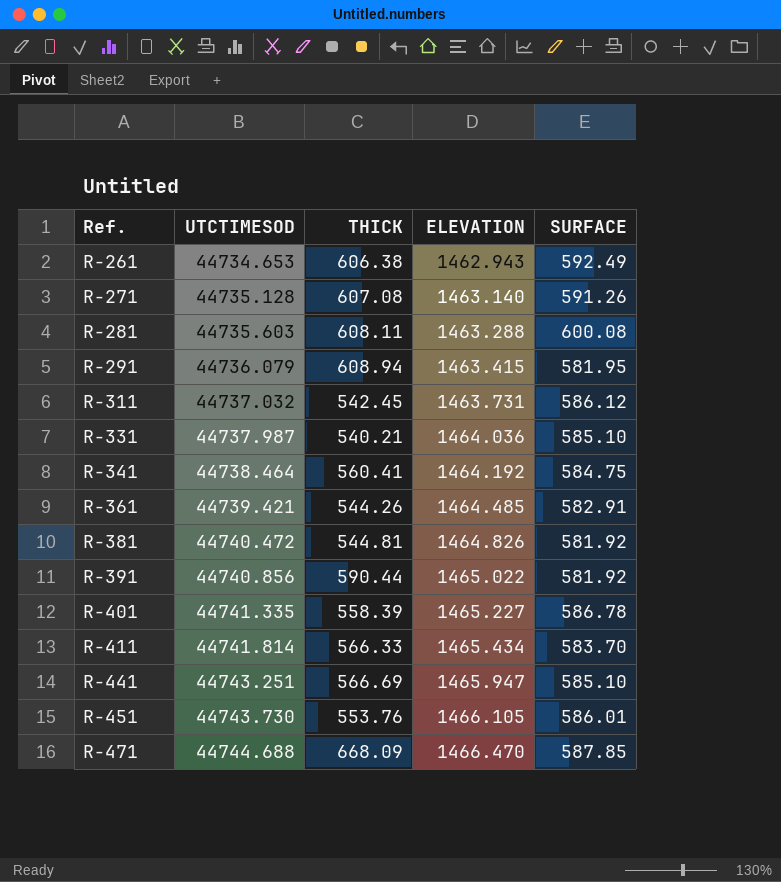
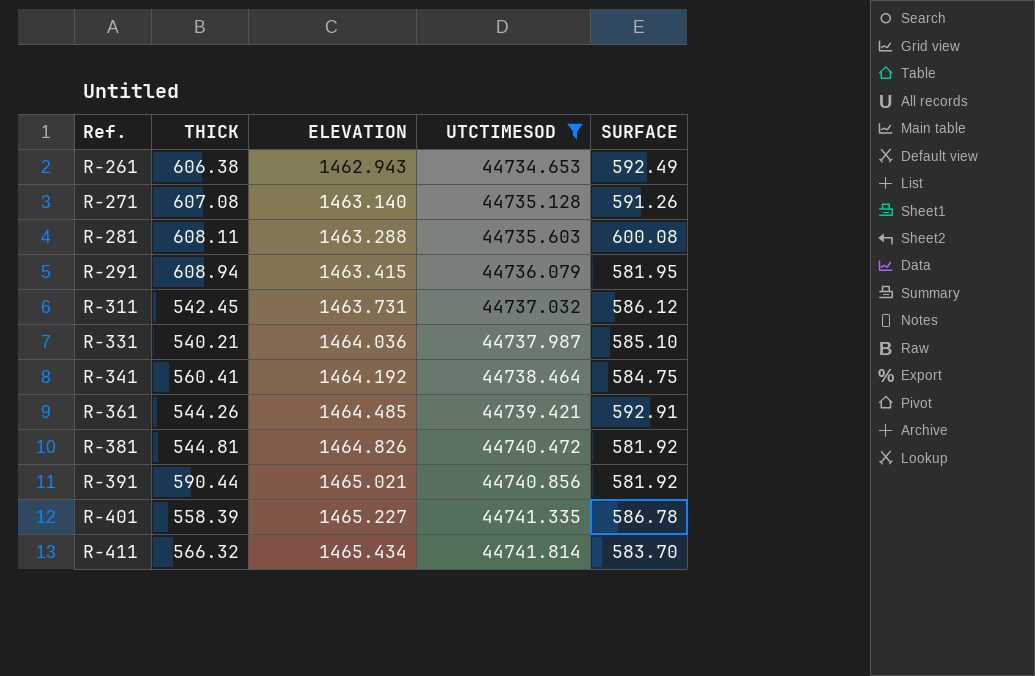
filter: none -> UTCTIMESOD <= 44741.814
column UTCTIMESOD | position: 2 -> 4
R-361 | SURFACE: 582.91 -> 592.91
R-391 | ELEVATION: 1465.022 -> 1465.021
R-411 | THICK: 566.33 -> 566.32

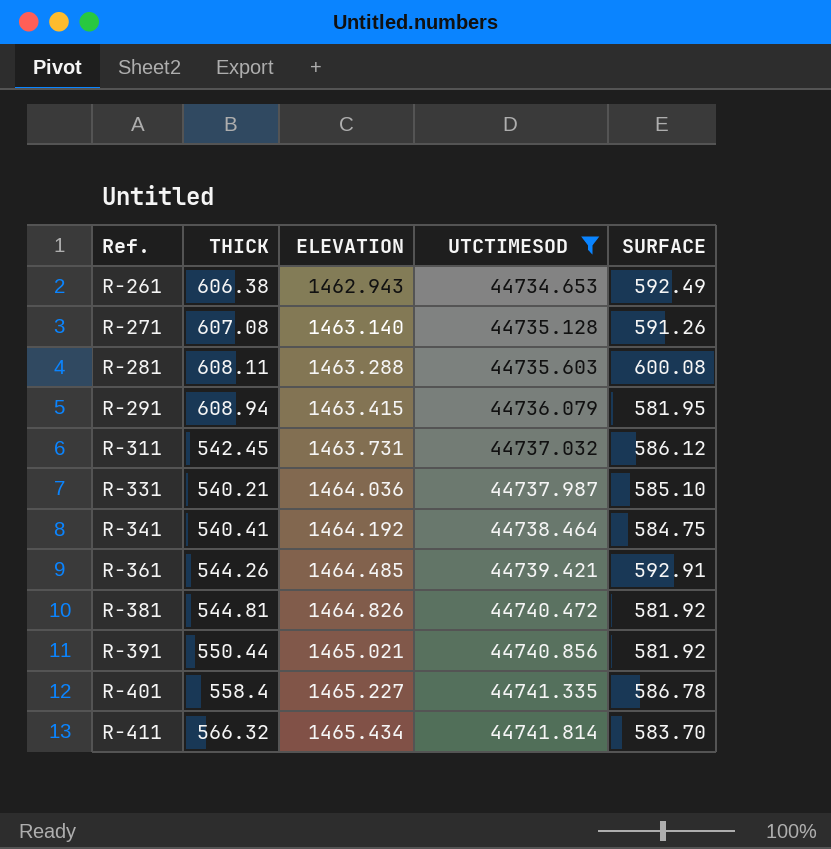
R-341 | THICK: 560.41 -> 540.41
R-391 | THICK: 590.44 -> 550.44
R-401 | THICK: 558.39 -> 558.4

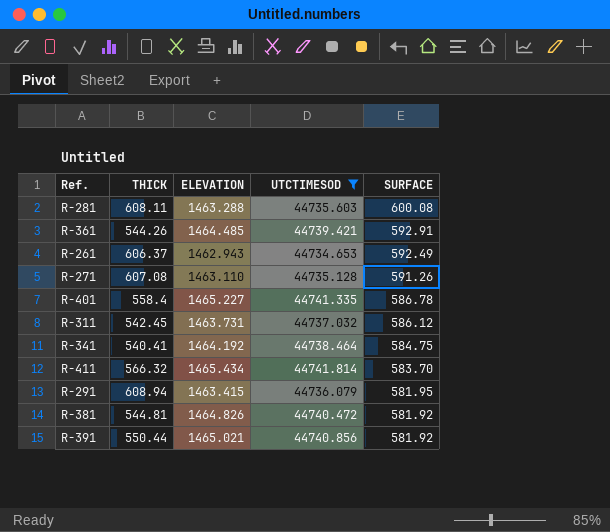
row order: Ref. ascending -> SURFACE descending
row R-331: 540.21 | 1464.036 | 44737.987 | 585.10 -> none
R-261 | THICK: 606.38 -> 606.37
R-271 | ELEVATION: 1463.140 -> 1463.110

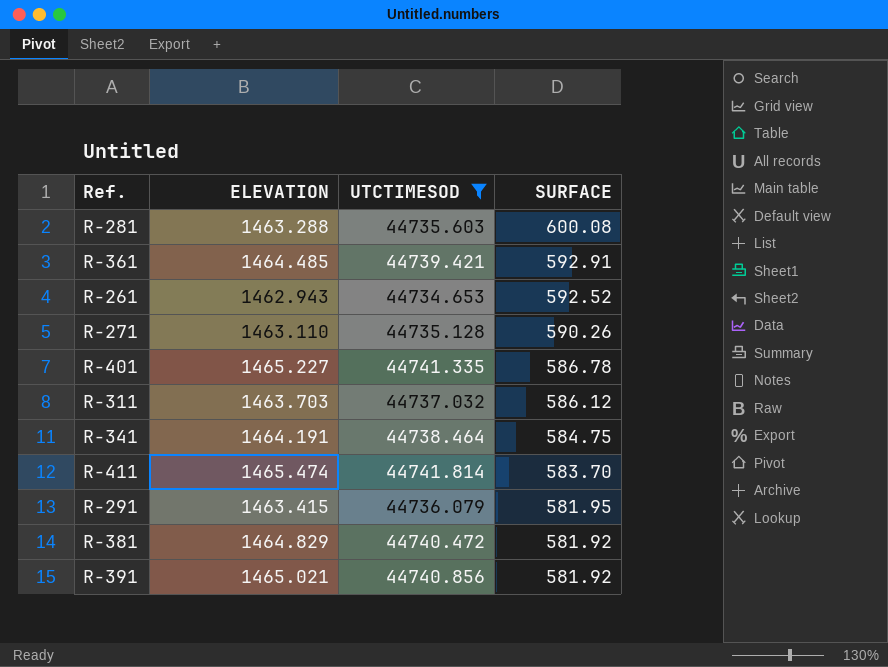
column THICK | position: 2 -> none
R-261 | SURFACE: 592.49 -> 592.52
R-271 | SURFACE: 591.26 -> 590.26
R-311 | ELEVATION: 1463.731 -> 1463.703
R-341 | ELEVATION: 1464.192 -> 1464.191
R-411 | ELEVATION: 1465.434 -> 1465.474
R-381 | ELEVATION: 1464.826 -> 1464.829

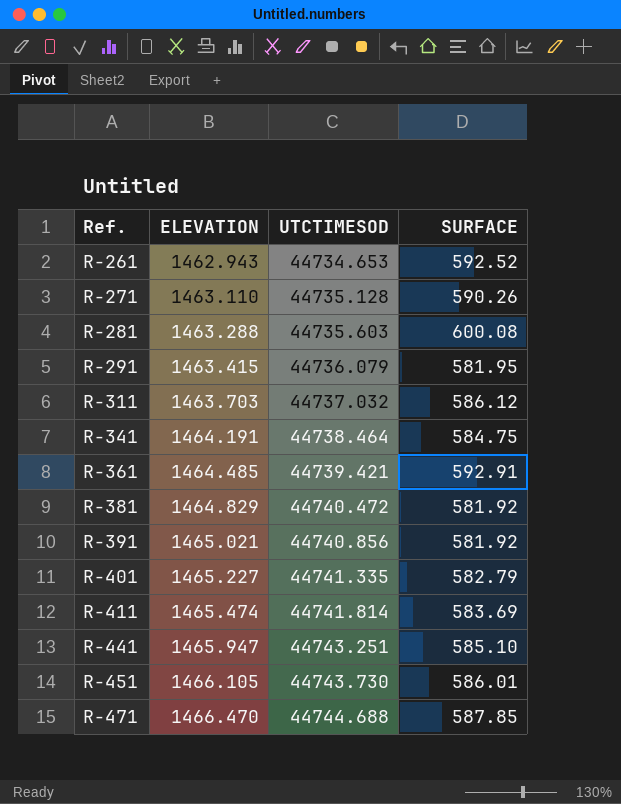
filter: UTCTIMESOD <= 44741.814 -> none
row order: SURFACE descending -> Ref. ascending
R-401 | SURFACE: 586.78 -> 582.79
R-411 | SURFACE: 583.70 -> 583.69

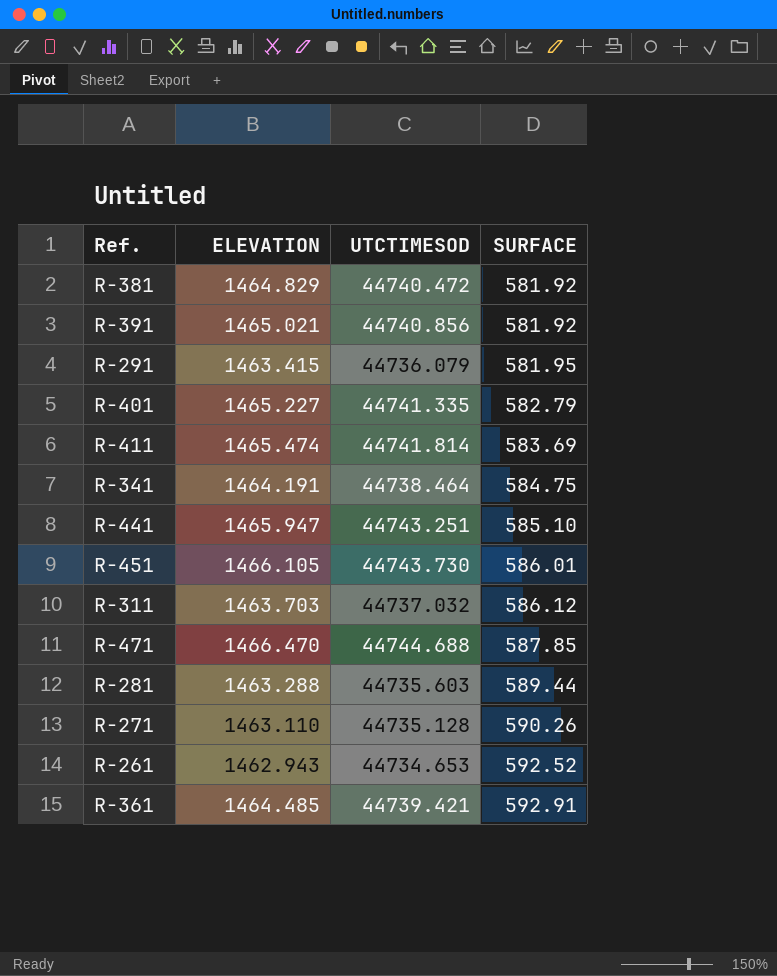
row order: Ref. ascending -> SURFACE ascending
R-281 | SURFACE: 600.08 -> 589.44

